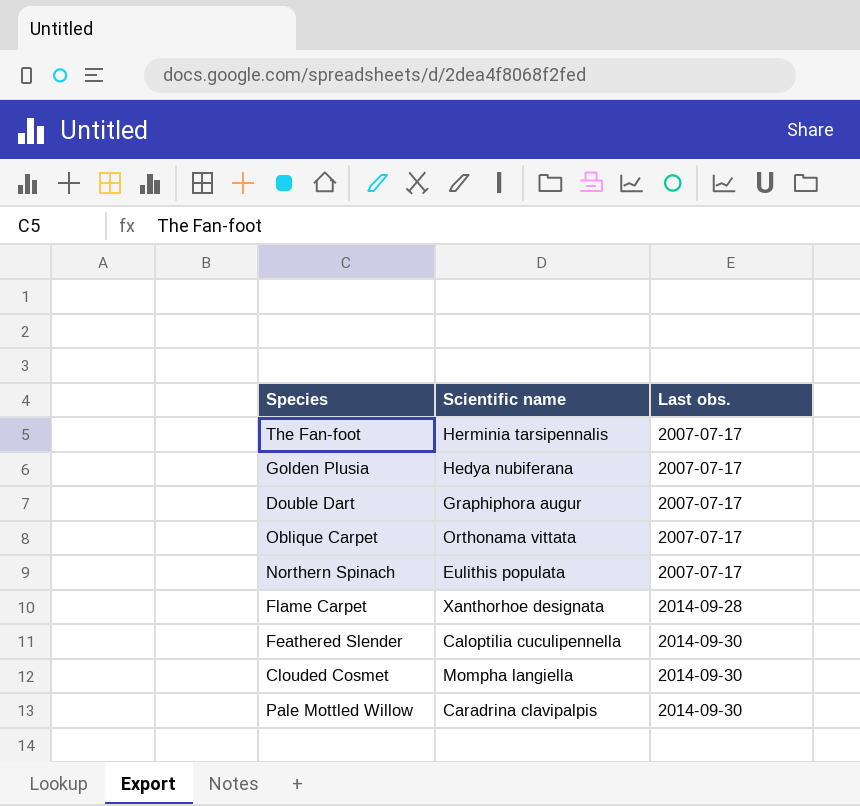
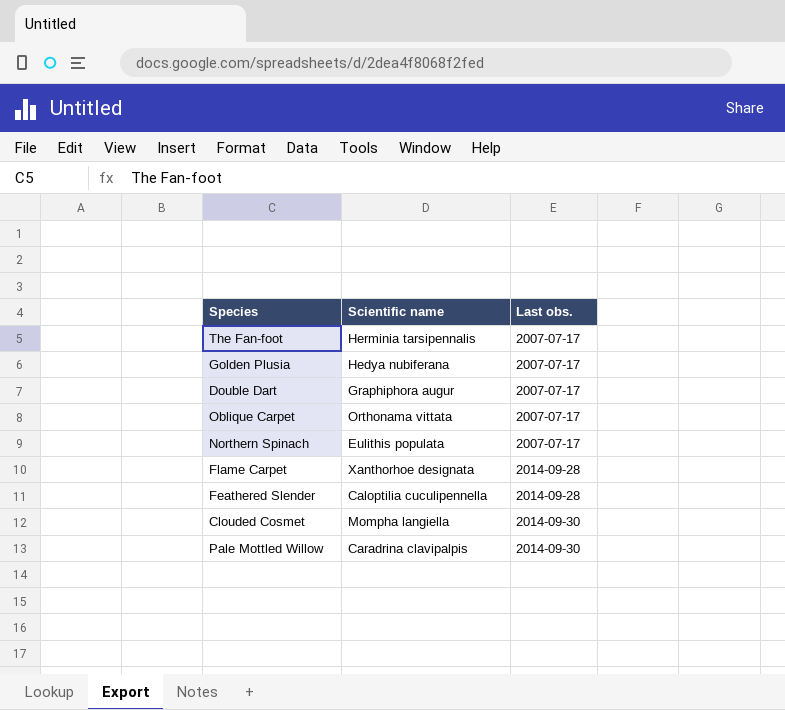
Feathered Slender | Last obs.: 2014-09-30 -> 2014-09-28

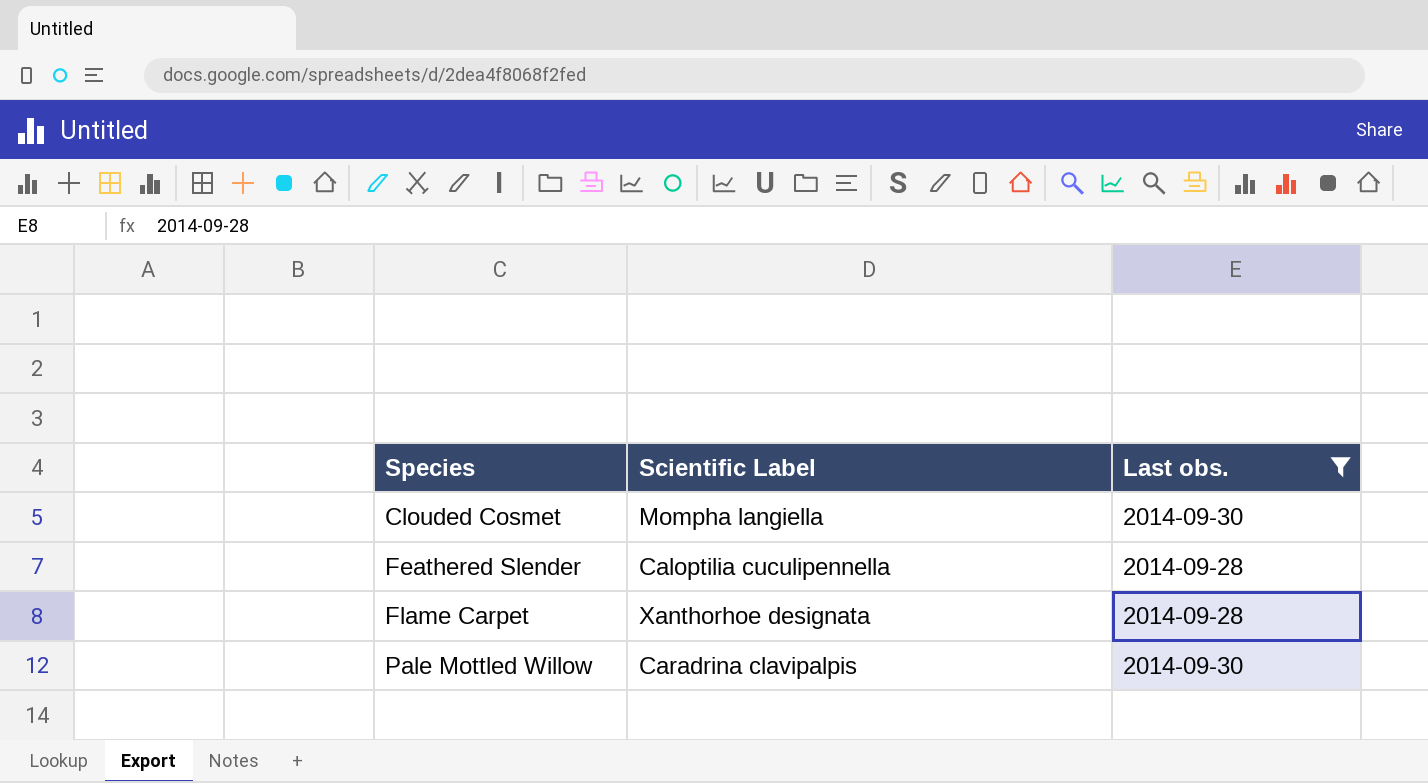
filter: none -> Last obs. != 2007-07-17
row order: Last obs. ascending -> Species ascending
column name: Scientific name -> Scientific Label

